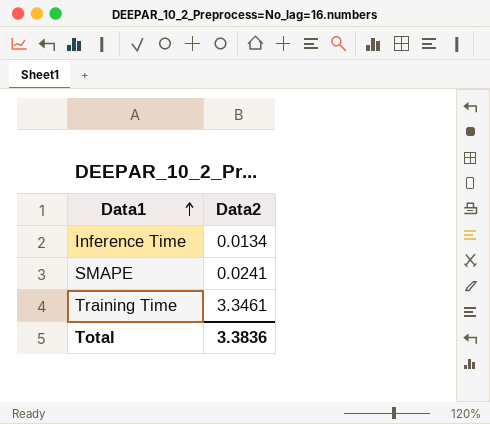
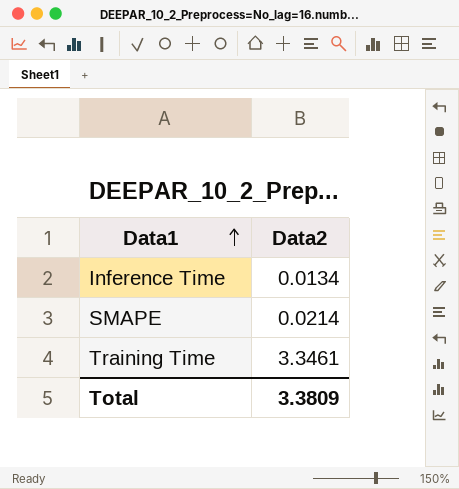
SMAPE | Data2: 0.0241 -> 0.0214
Total | Data2: 3.3836 -> 3.3809

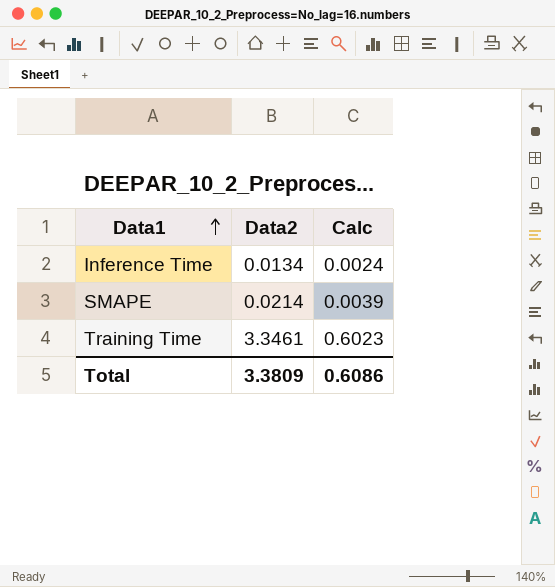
column Calc | formula: none -> [Data2] * 0.18

